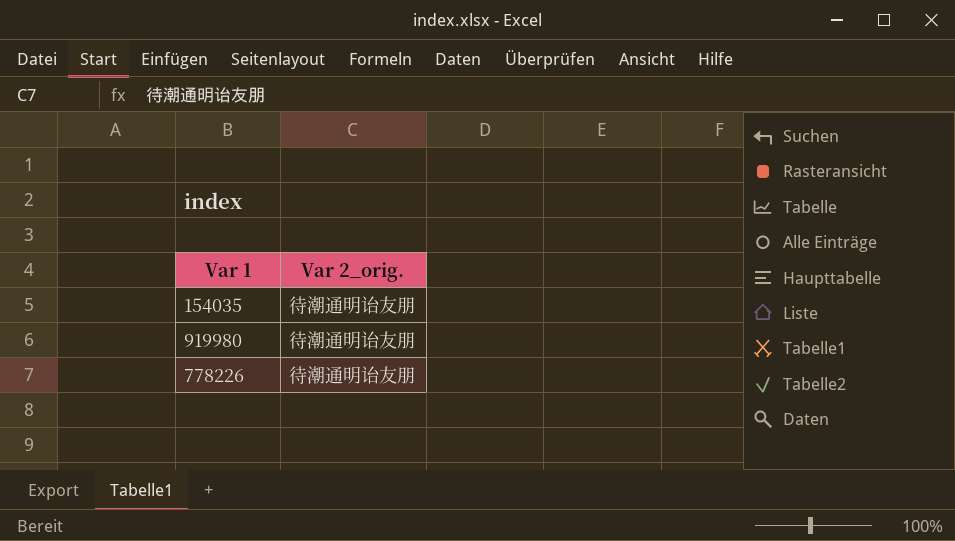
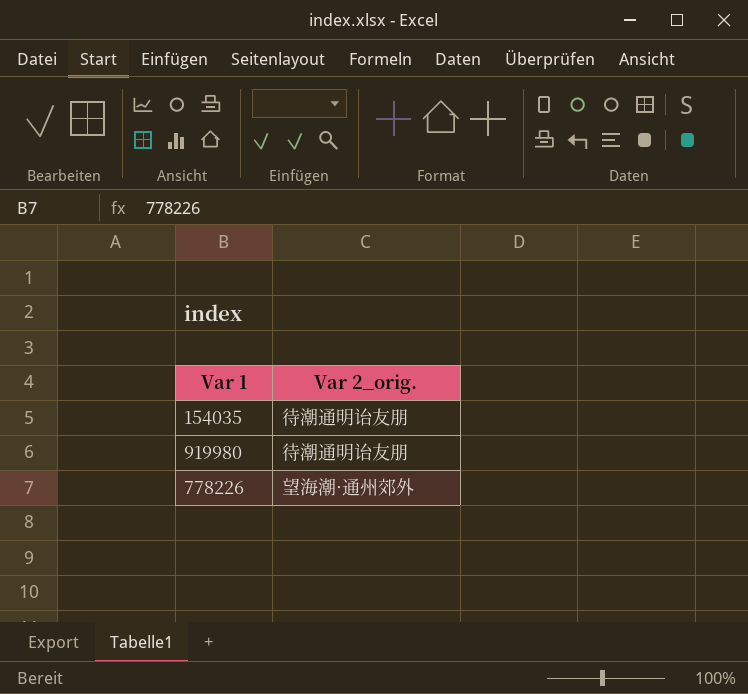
778226 | Var 2_orig.: 待潮通明诒友朋 -> 望海潮·通州郊外

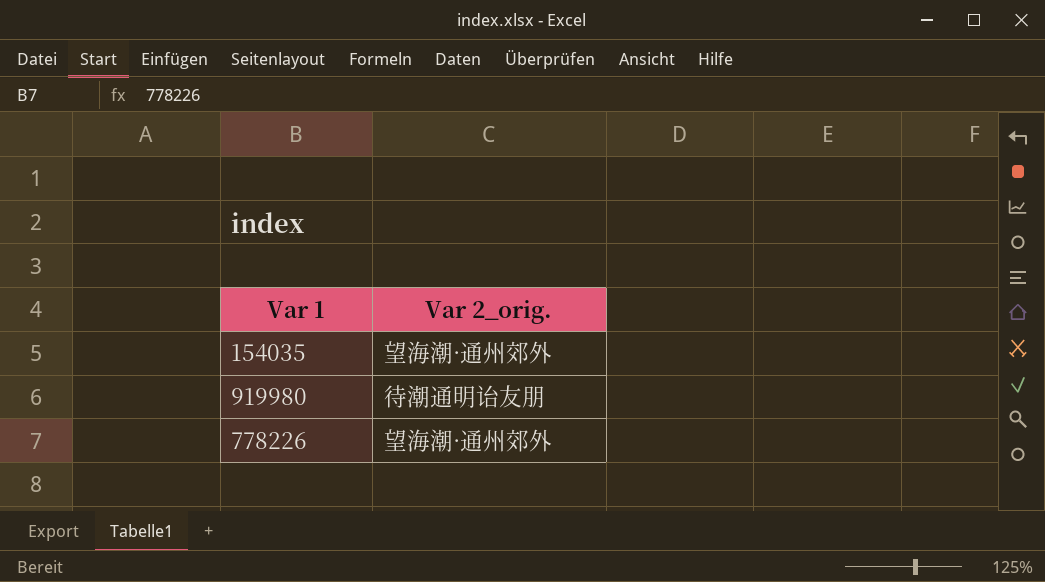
154035 | Var 2_orig.: 待潮通明诒友朋 -> 望海潮·通州郊外

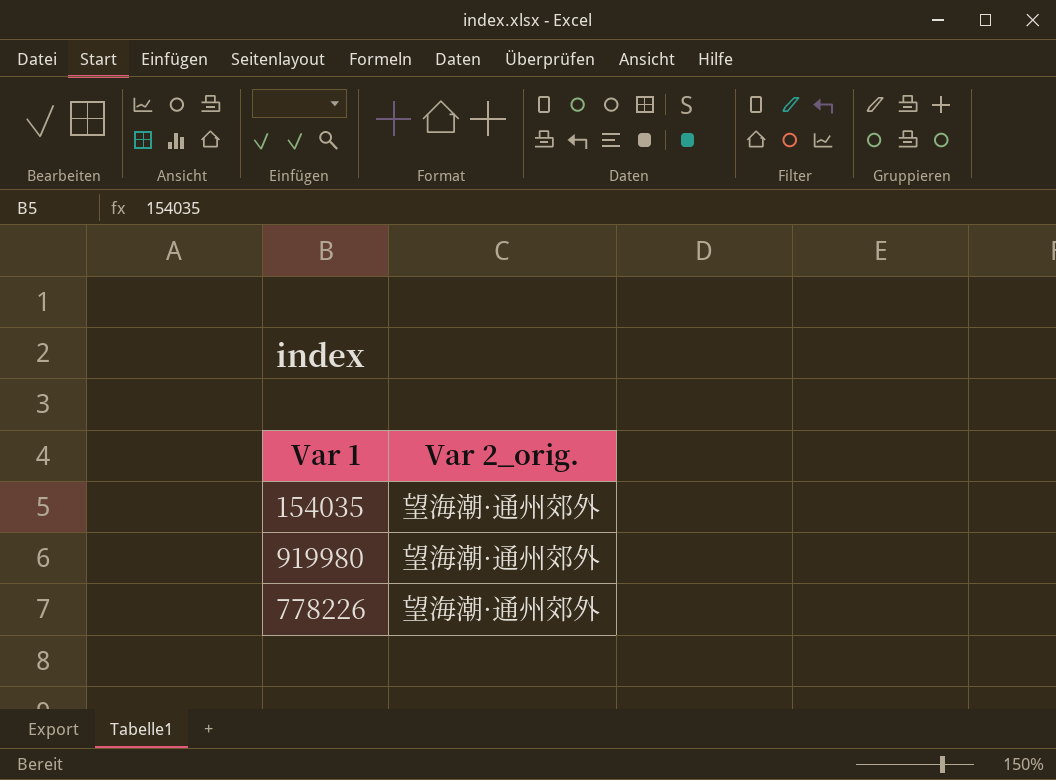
919980 | Var 2_orig.: 待潮通明诒友朋 -> 望海潮·通州郊外

